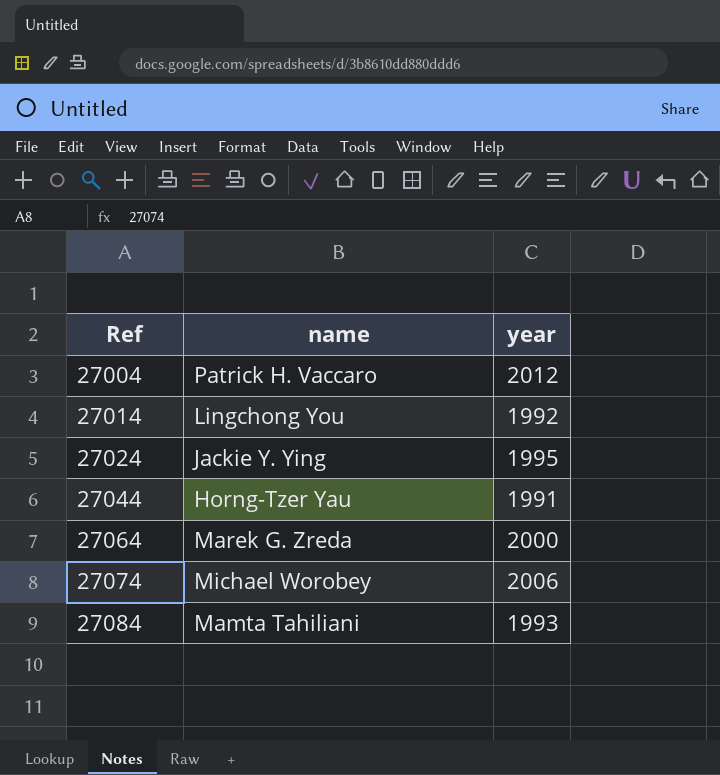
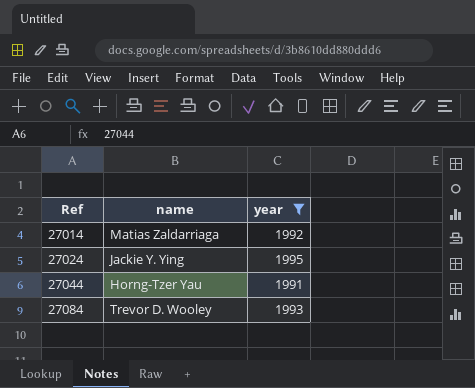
filter: none -> year <= 1995
27014 | name: Lingchong You -> Matias Zaldarriaga
27084 | name: Mamta Tahiliani -> Trevor D. Wooley

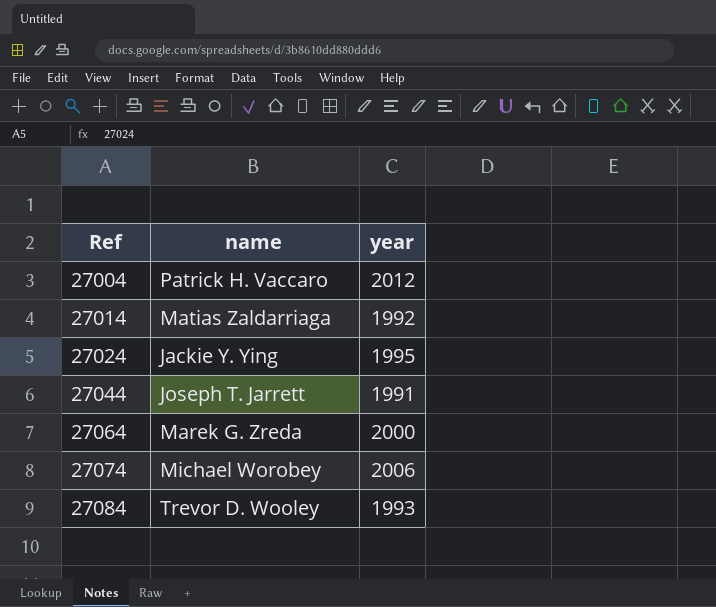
filter: year <= 1995 -> none
27044 | name: Horng-Tzer Yau -> Joseph T. Jarrett

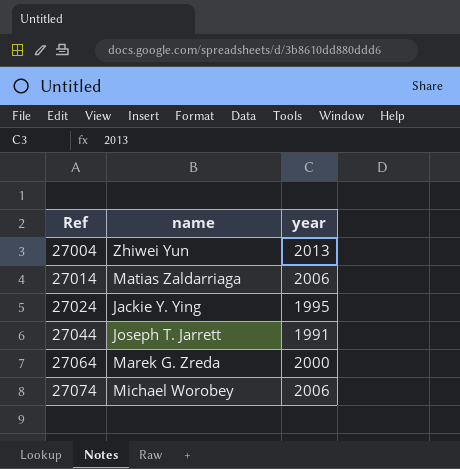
row 27084: Trevor D. Wooley | 1993 -> none
27004 | name: Patrick H. Vaccaro -> Zhiwei Yun
27004 | year: 2012 -> 2013
27014 | year: 1992 -> 2006

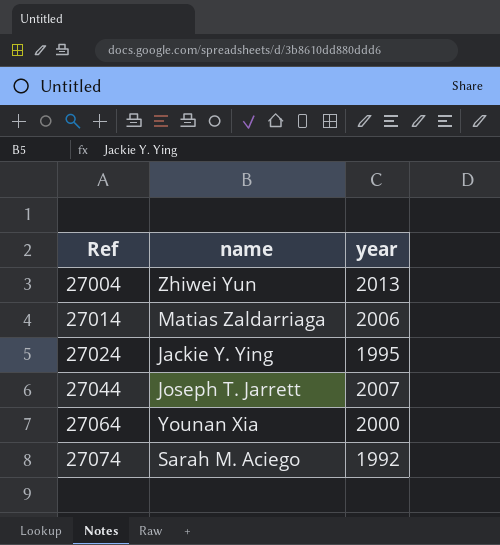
27044 | year: 1991 -> 2007
27064 | name: Marek G. Zreda -> Younan Xia
27074 | name: Michael Worobey -> Sarah M. Aciego
27074 | year: 2006 -> 1992

